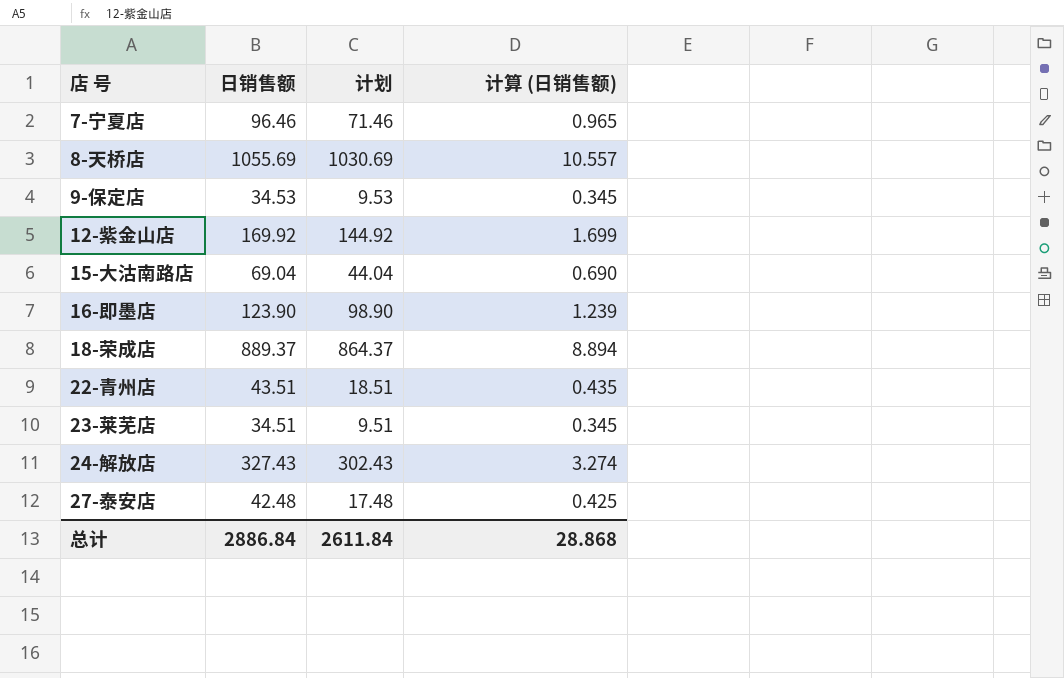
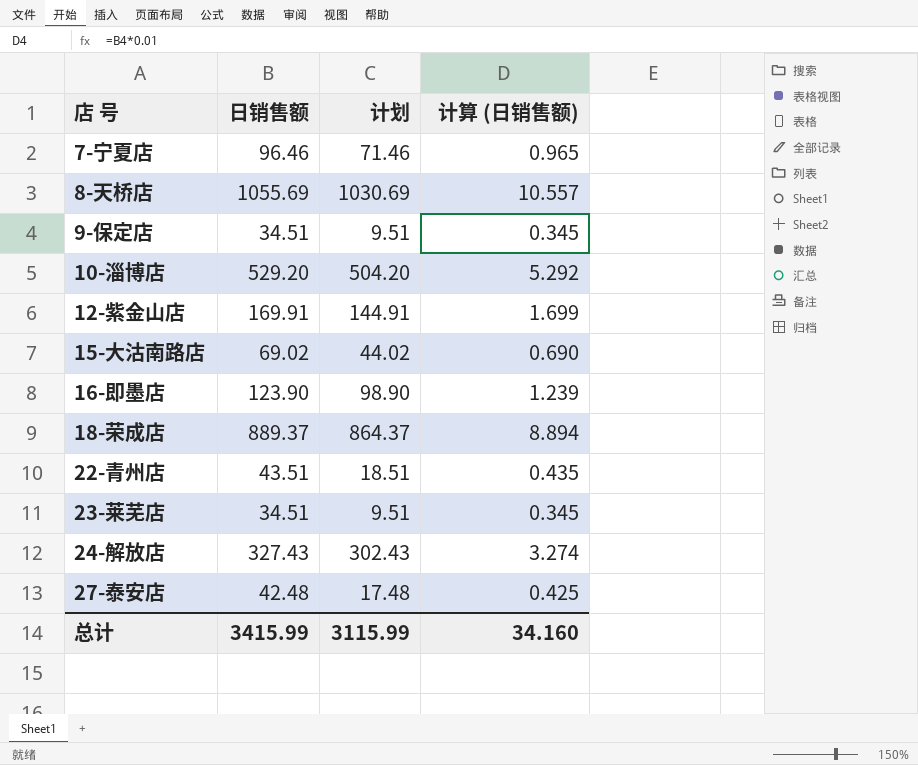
9-保定店 | 日销售额: 34.53 -> 34.51
9-保定店 | 计划: 9.53 -> 9.51
row 10-淄博店: none -> 529.20 | 504.20 | 5.292
12-紫金山店 | 日销售额: 169.92 -> 169.91
12-紫金山店 | 计划: 144.92 -> 144.91
15-大沽南路店 | 日销售额: 69.04 -> 69.02
15-大沽南路店 | 计划: 44.04 -> 44.02
总计 | 日销售额: 2886.84 -> 3415.99
总计 | 计划: 2611.84 -> 3115.99
总计 | 计算 (日销售额): 28.868 -> 34.160

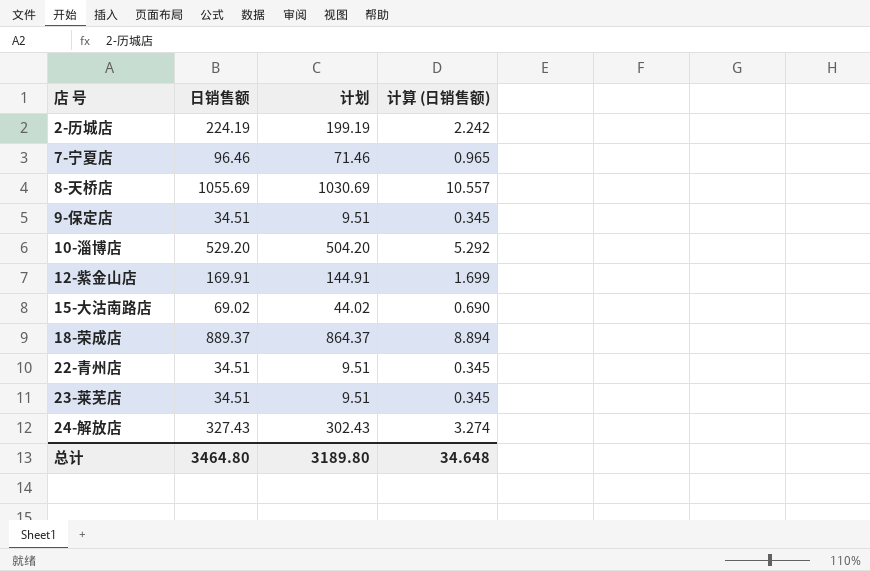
row 16-即墨店: 123.90 | 98.90 | 1.239 -> none
row 27-泰安店: 42.48 | 17.48 | 0.425 -> none
row 2-历城店: none -> 224.19 | 199.19 | 2.242
22-青州店 | 日销售额: 43.51 -> 34.51
22-青州店 | 计划: 18.51 -> 9.51
22-青州店 | 计算 (日销售额): 0.435 -> 0.345
总计 | 日销售额: 3415.99 -> 3464.80
总计 | 计划: 3115.99 -> 3189.80
总计 | 计算 (日销售额): 34.160 -> 34.648

